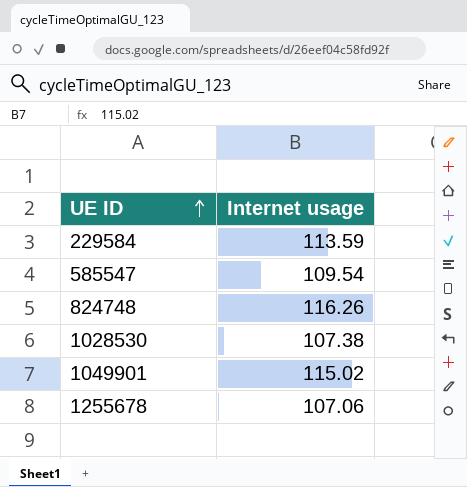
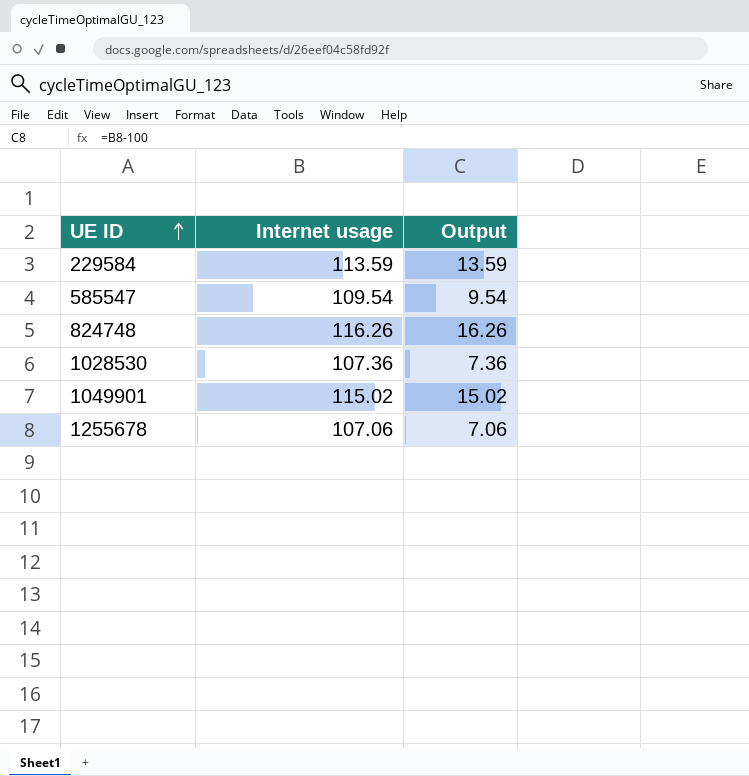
column Output | formula: none -> [Internet usage] - 100
1028530 | Internet usage: 107.38 -> 107.36

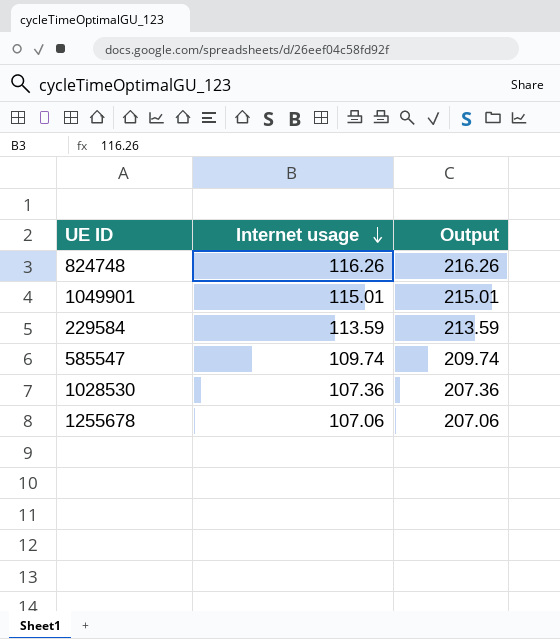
row order: UE ID ascending -> Internet usage descending
column Output | formula: [Internet usage] - 100 -> [Internet usage] + 100
1049901 | Internet usage: 115.02 -> 115.01
585547 | Internet usage: 109.54 -> 109.74

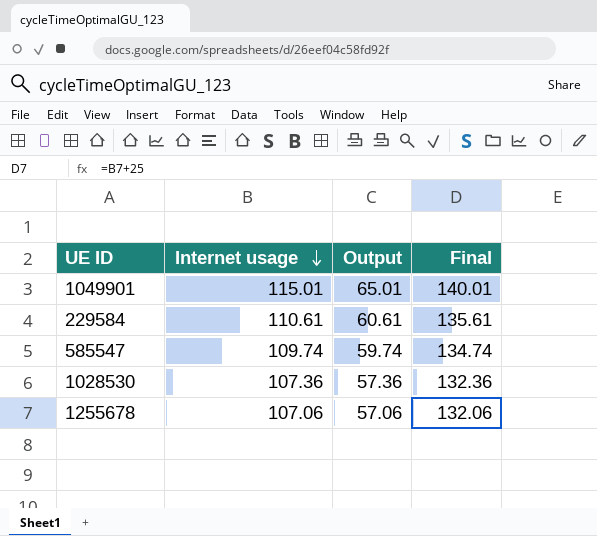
column Output | formula: [Internet usage] + 100 -> [Internet usage] - 50
column Final | formula: none -> [Internet usage] + 25
row 824748: 116.26 | 216.26 -> none
229584 | Internet usage: 113.59 -> 110.61

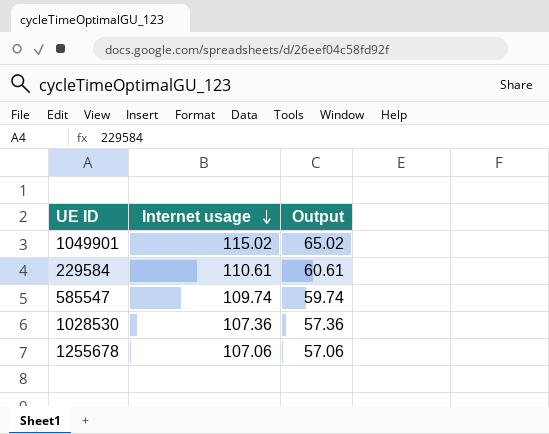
column Final | formula: [Internet usage] + 25 -> none
1049901 | Internet usage: 115.01 -> 115.02
1049901 | Output: 65.01 -> 65.02

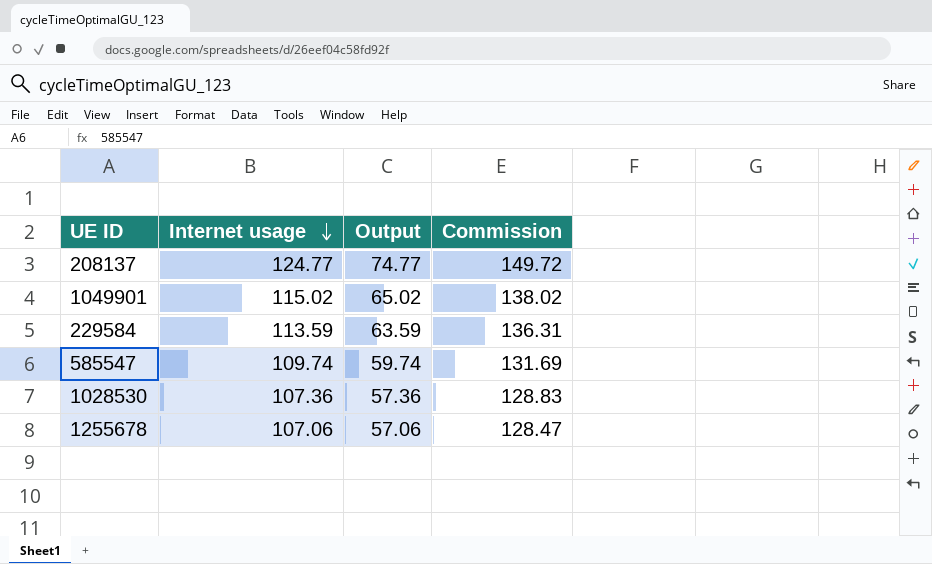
column Commission | formula: none -> [Internet usage] * 1.2
row 208137: none -> 124.77 | 74.77 | 149.72
229584 | Internet usage: 110.61 -> 113.59
229584 | Output: 60.61 -> 63.59

